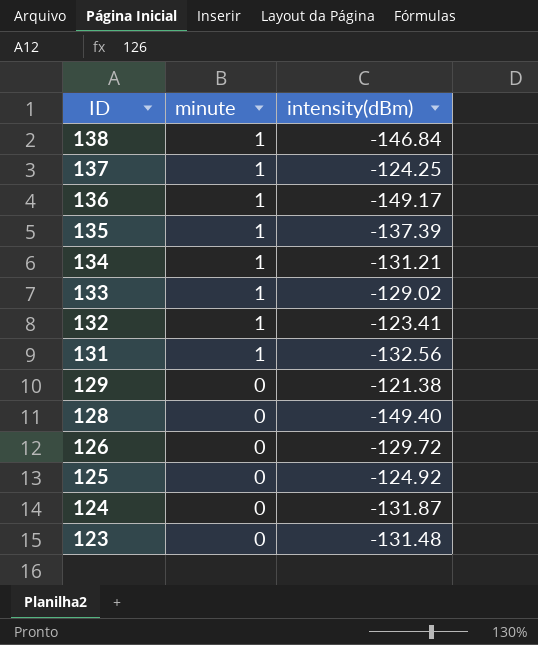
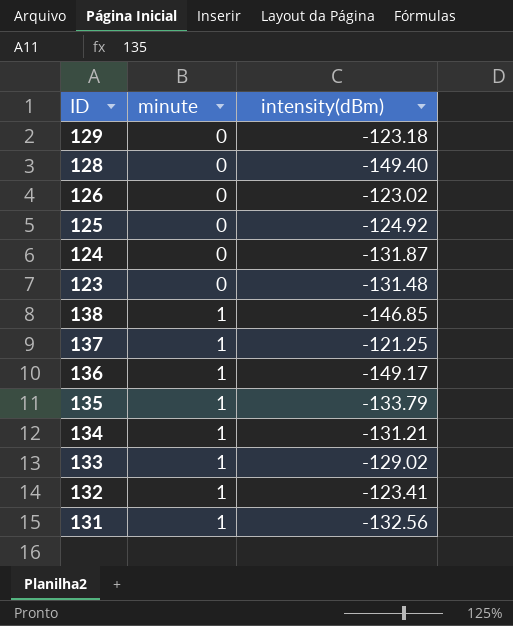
row order: ID descending -> minute ascending
129 | intensity(dBm): -121.38 -> -123.18
126 | intensity(dBm): -129.72 -> -123.02
138 | intensity(dBm): -146.84 -> -146.85
137 | intensity(dBm): -124.25 -> -121.25
135 | intensity(dBm): -137.39 -> -133.79

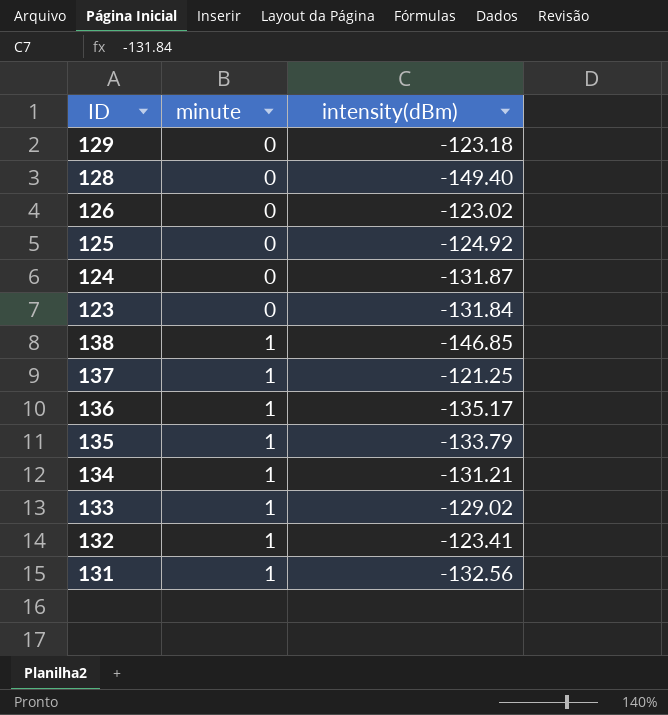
123 | intensity(dBm): -131.48 -> -131.84
136 | intensity(dBm): -149.17 -> -135.17

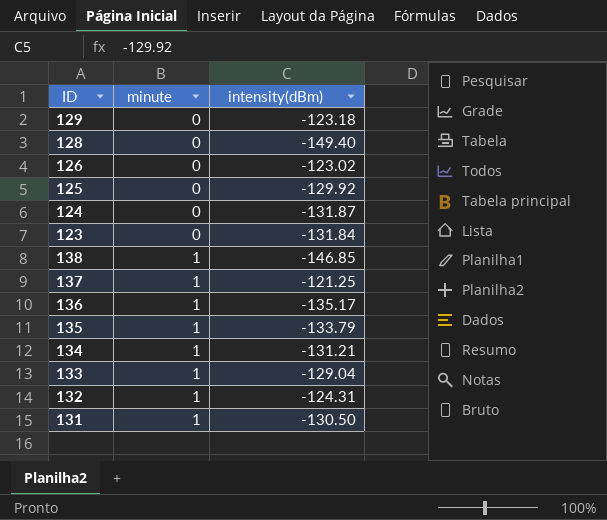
125 | intensity(dBm): -124.92 -> -129.92
133 | intensity(dBm): -129.02 -> -129.04
132 | intensity(dBm): -123.41 -> -124.31
131 | intensity(dBm): -132.56 -> -130.50

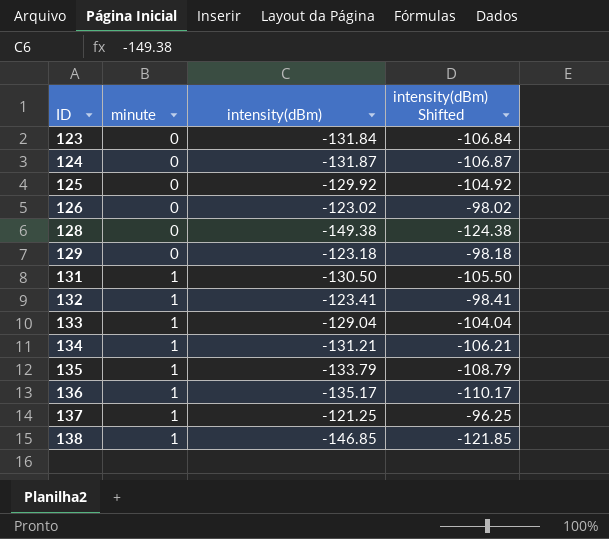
row order: minute ascending -> ID ascending
column intensity(dBm) Shifted | formula: none -> [intensity(dBm)] + 25
128 | intensity(dBm): -149.40 -> -149.38
132 | intensity(dBm): -124.31 -> -123.41

